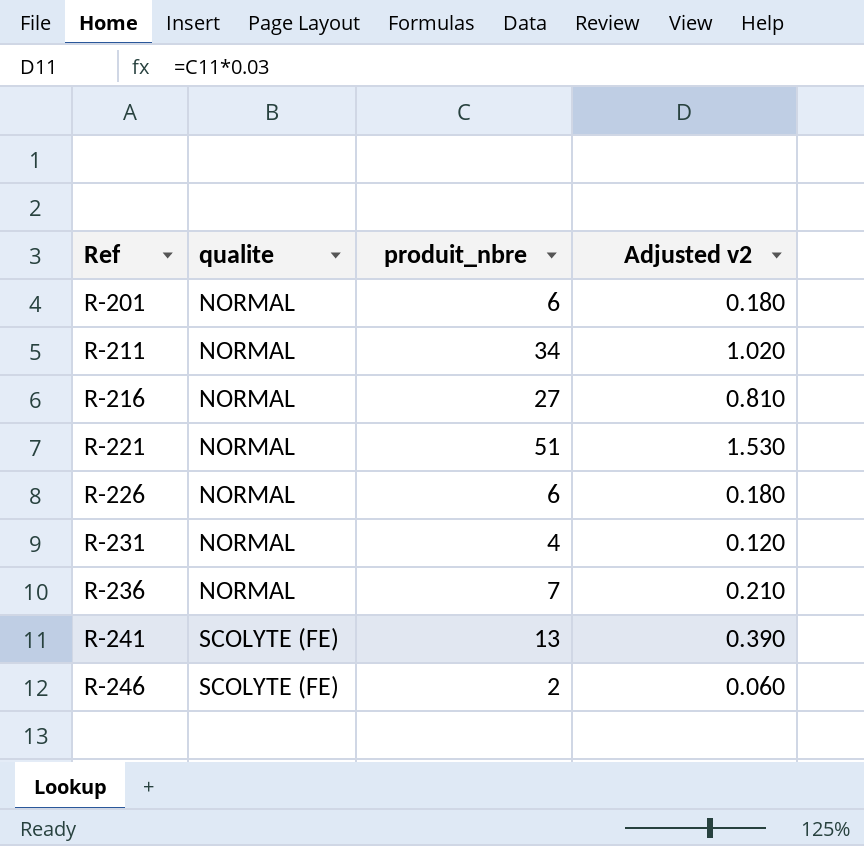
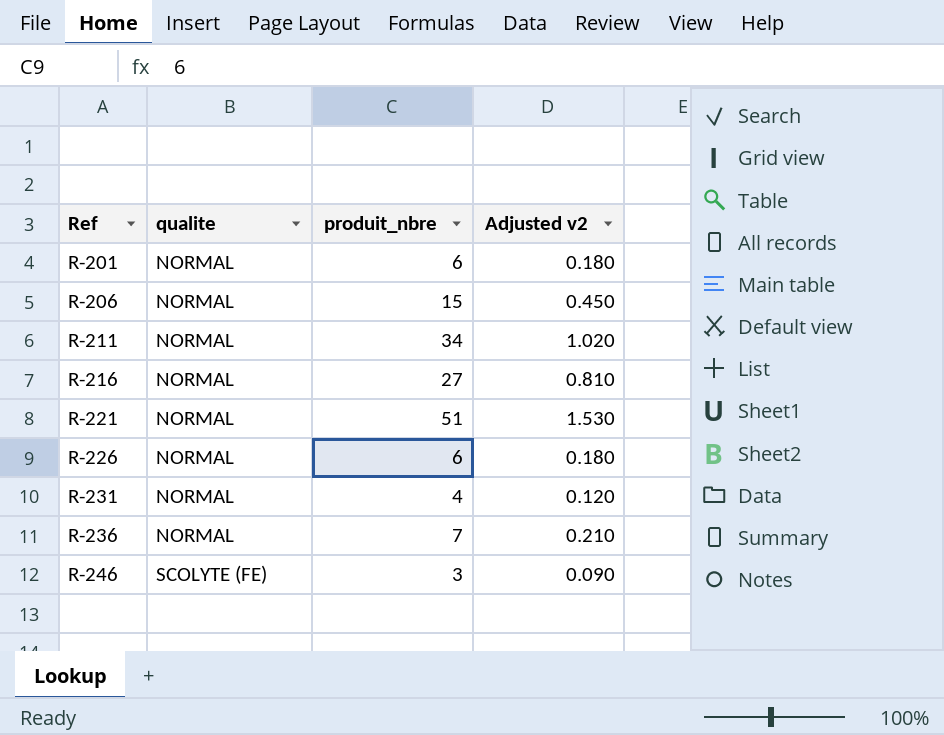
row R-241: SCOLYTE (FE) | 13 | 0.390 -> none
row R-206: none -> NORMAL | 15 | 0.450
R-246 | produit_nbre: 2 -> 3
R-246 | Adjusted v2: 0.060 -> 0.090

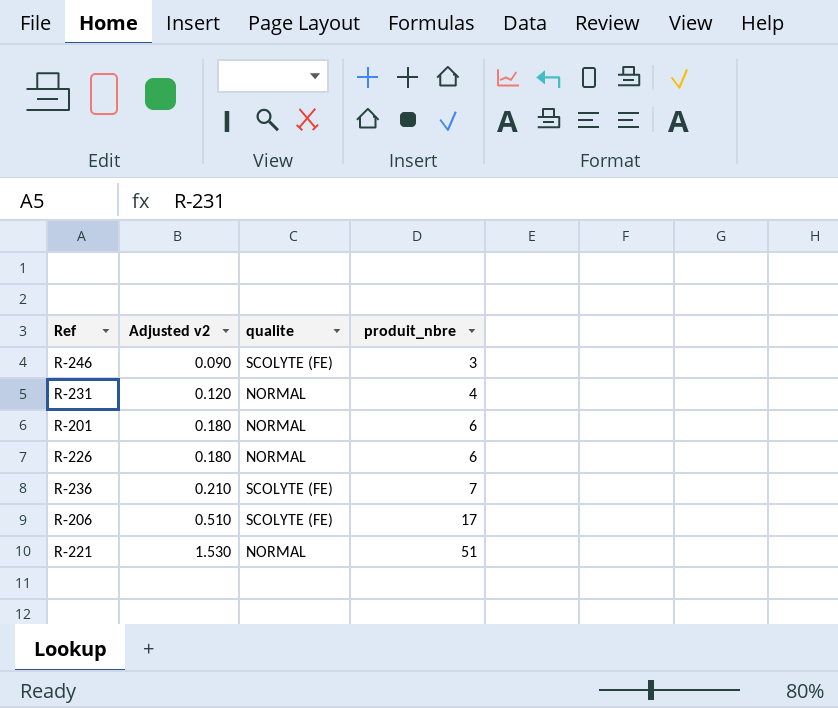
row order: Ref ascending -> Adjusted v2 ascending
column Adjusted v2 | position: 4 -> 2
row R-211: NORMAL | 34 | 1.020 -> none
row R-216: NORMAL | 27 | 0.810 -> none
R-236 | qualite: NORMAL -> SCOLYTE (FE)
R-206 | Adjusted v2: 0.450 -> 0.510
R-206 | qualite: NORMAL -> SCOLYTE (FE)
R-206 | produit_nbre: 15 -> 17

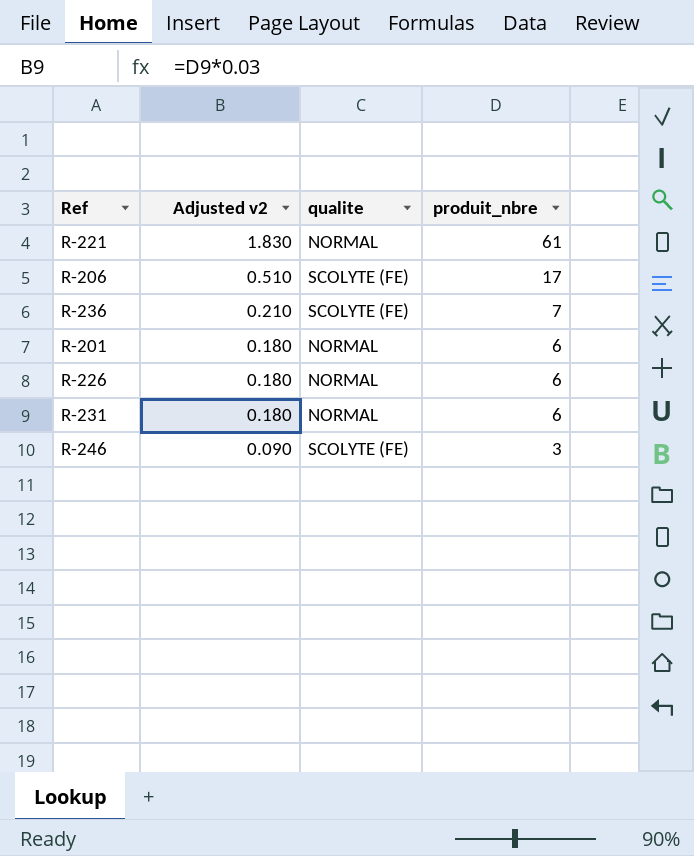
row order: Adjusted v2 ascending -> Adjusted v2 descending
R-221 | Adjusted v2: 1.530 -> 1.830
R-221 | produit_nbre: 51 -> 61
R-231 | Adjusted v2: 0.120 -> 0.180
R-231 | produit_nbre: 4 -> 6

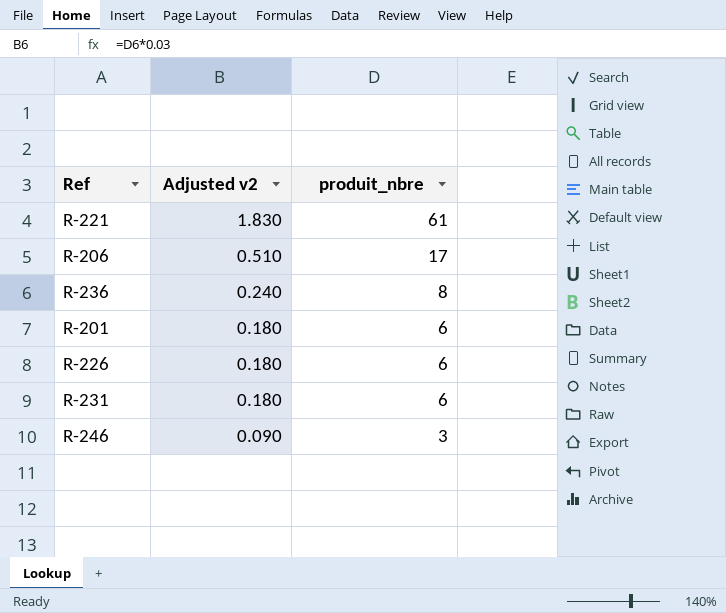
column qualite | position: 3 -> none
R-236 | Adjusted v2: 0.210 -> 0.240
R-236 | produit_nbre: 7 -> 8

